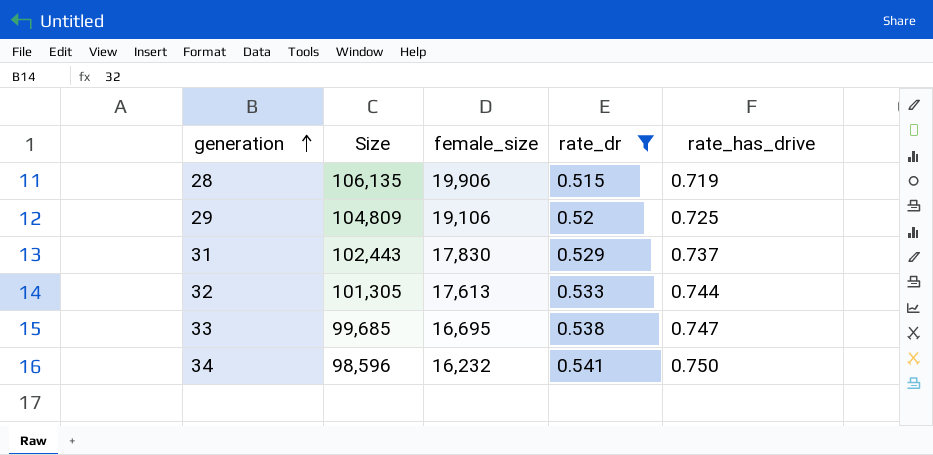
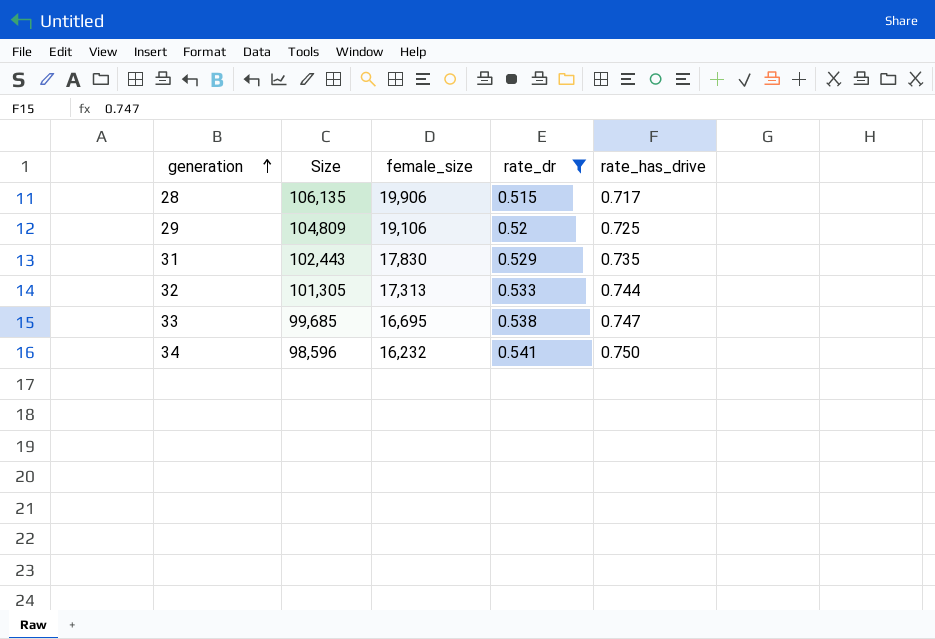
28 | rate_has_drive: 0.719 -> 0.717
31 | rate_has_drive: 0.737 -> 0.735
32 | female_size: 17,613 -> 17,313

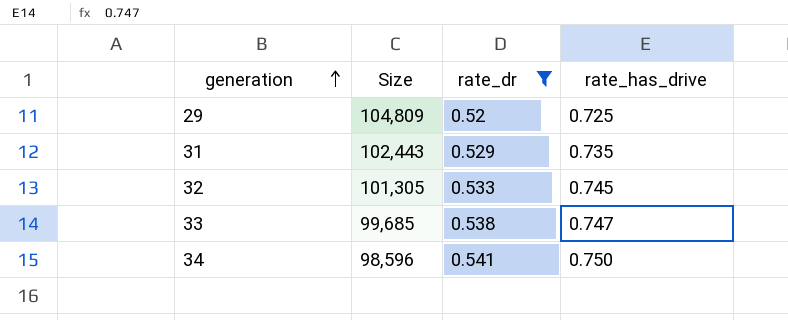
column female_size | position: 3 -> none
row 28: 106,135 | 19,906 | 0.515 | 0.717 -> none
32 | rate_has_drive: 0.744 -> 0.745

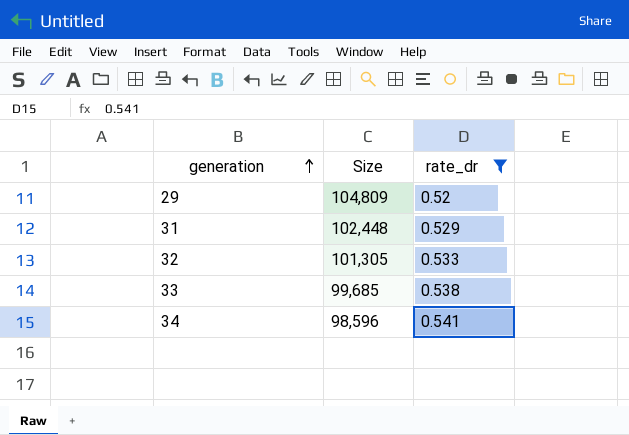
column rate_has_drive | position: 4 -> none
31 | Size: 102,443 -> 102,448

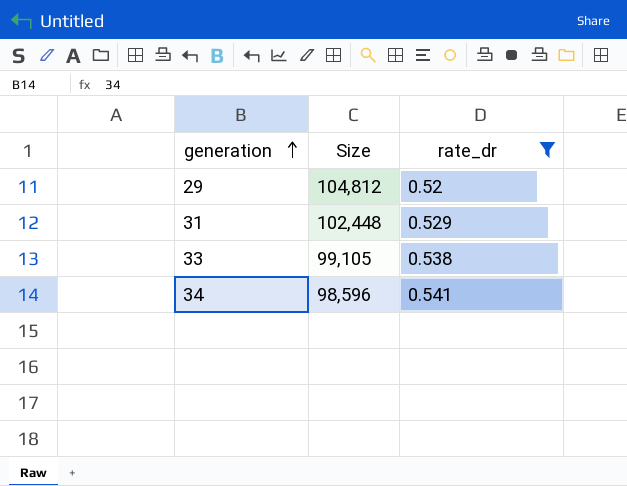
row 32: 101,305 | 0.533 -> none
29 | Size: 104,809 -> 104,812
33 | Size: 99,685 -> 99,105

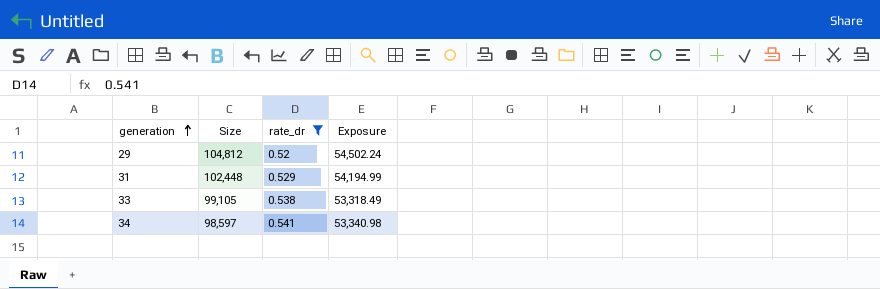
column Exposure | formula: none -> [Size] * [rate_dr]
34 | Size: 98,596 -> 98,597

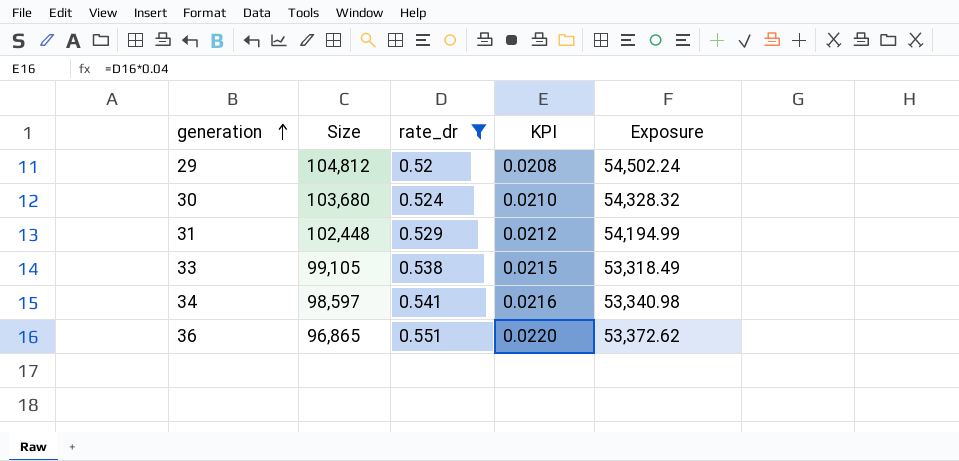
column KPI | formula: none -> [rate_dr] * 0.04
row 30: none -> 103,680 | 0.524 | 0.0210 | 54,328.32
row 36: none -> 96,865 | 0.551 | 0.0220 | 53,372.62

